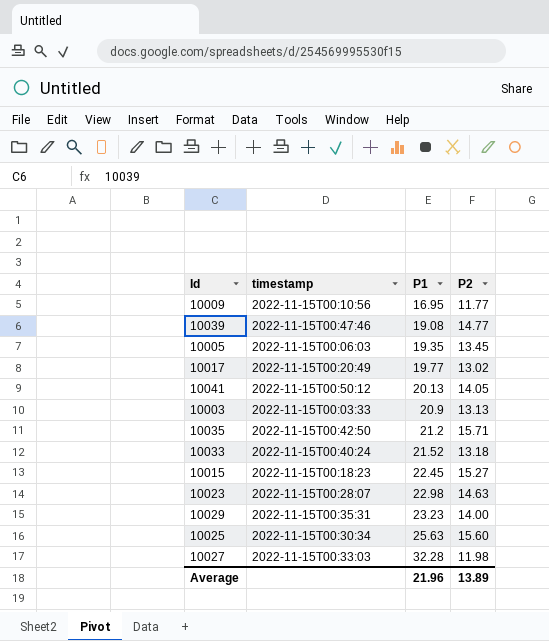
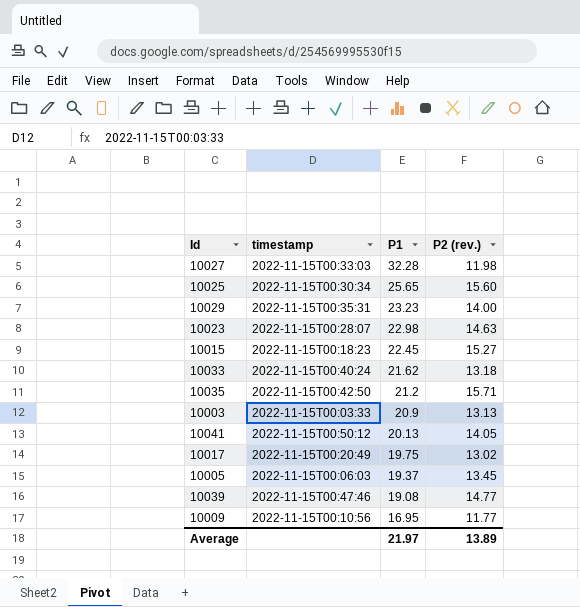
row order: P1 ascending -> P1 descending
column name: P2 -> P2 (rev.)
10025 | P1: 25.63 -> 25.65
10033 | P1: 21.52 -> 21.62
10017 | P1: 19.77 -> 19.75
10005 | P1: 19.35 -> 19.37
Average | P1: 21.96 -> 21.97

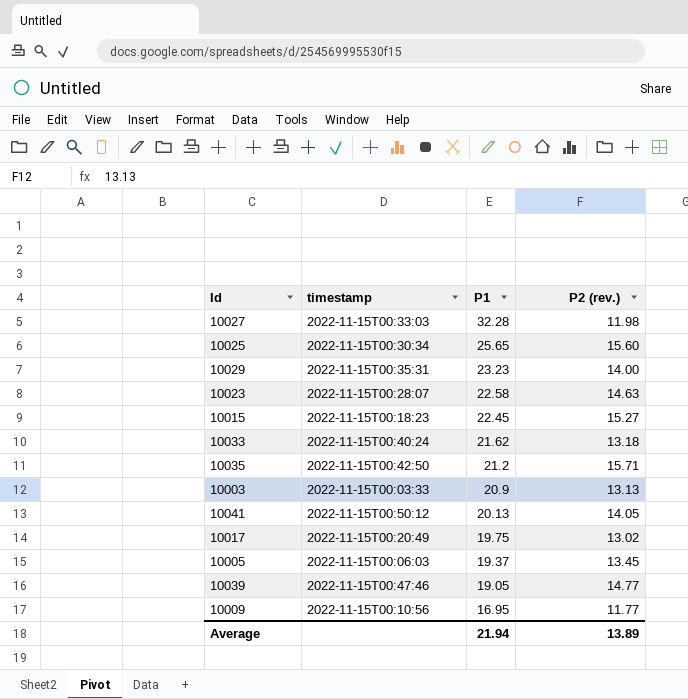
10023 | P1: 22.98 -> 22.58
10039 | P1: 19.08 -> 19.05
Average | P1: 21.97 -> 21.94

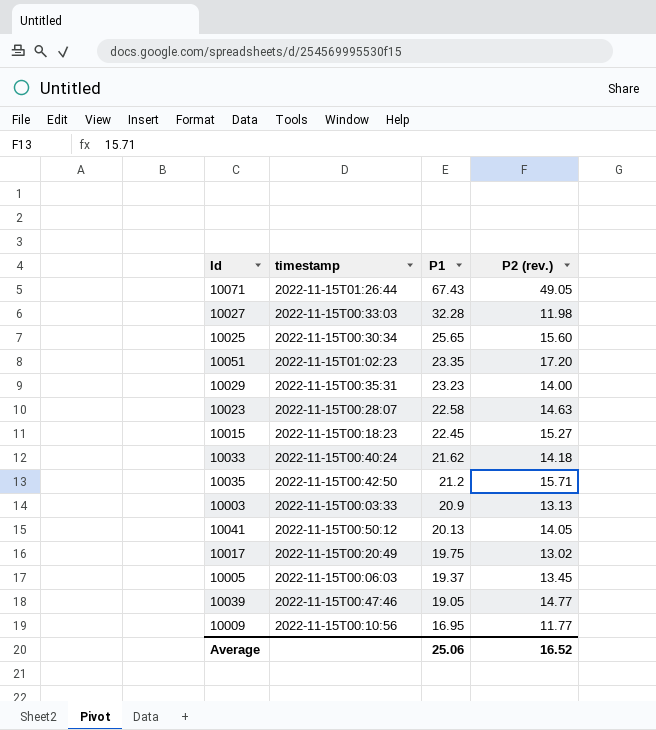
row 10071: none -> 2022-11-15T01:26:44 | 67.43 | 49.05
row 10051: none -> 2022-11-15T01:02:23 | 23.35 | 17.20
10033 | P2 (rev.): 13.18 -> 14.18
Average | P1: 21.94 -> 25.06
Average | P2 (rev.): 13.89 -> 16.52

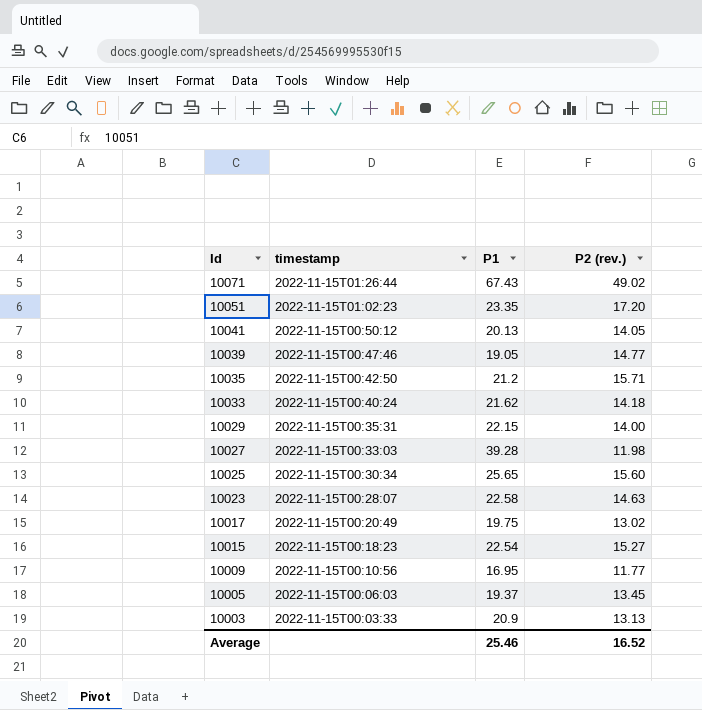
row order: P1 descending -> Id descending
10071 | P2 (rev.): 49.05 -> 49.02
10029 | P1: 23.23 -> 22.15
10027 | P1: 32.28 -> 39.28
10015 | P1: 22.45 -> 22.54
Average | P1: 25.06 -> 25.46

